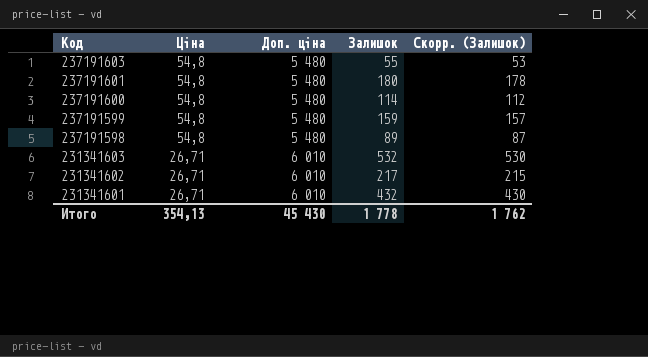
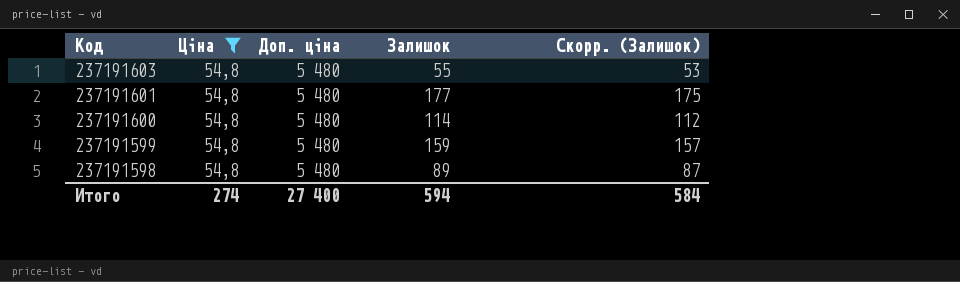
filter: none -> Ціна = 54,8
237191601 | Залишок: 180 -> 177
237191601 | Скорр. (Залишок): 178 -> 175
Итого | Ціна: 354,13 -> 274
Итого | Доп. ціна: 45 430 -> 27 400
Итого | Залишок: 1 778 -> 594
Итого | Скорр. (Залишок): 1 762 -> 584

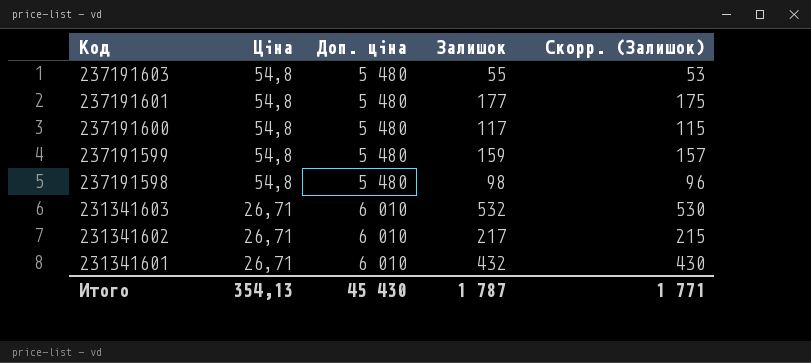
filter: Ціна = 54,8 -> none
237191600 | Залишок: 114 -> 117
237191600 | Скорр. (Залишок): 112 -> 115
237191598 | Залишок: 89 -> 98
237191598 | Скорр. (Залишок): 87 -> 96
Итого | Ціна: 274 -> 354,13
Итого | Доп. ціна: 27 400 -> 45 430
Итого | Залишок: 594 -> 1 787
Итого | Скорр. (Залишок): 584 -> 1 771

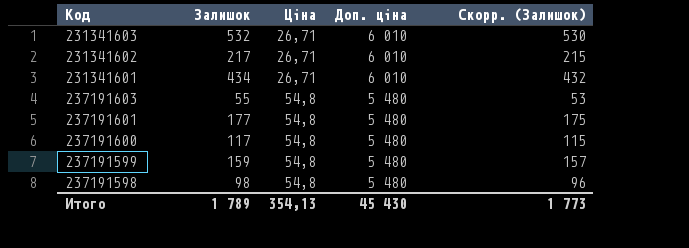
row order: Код descending -> Ціна ascending
column Залишок | position: 4 -> 2
231341601 | Залишок: 432 -> 434
231341601 | Скорр. (Залишок): 430 -> 432
Итого | Залишок: 1 787 -> 1 789
Итого | Скорр. (Залишок): 1 771 -> 1 773

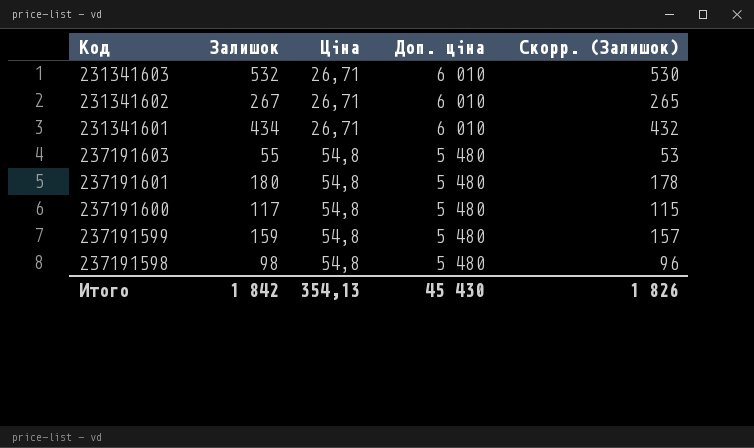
231341602 | Залишок: 217 -> 267
231341602 | Скорр. (Залишок): 215 -> 265
237191601 | Залишок: 177 -> 180
237191601 | Скорр. (Залишок): 175 -> 178
Итого | Залишок: 1 789 -> 1 842
Итого | Скорр. (Залишок): 1 773 -> 1 826

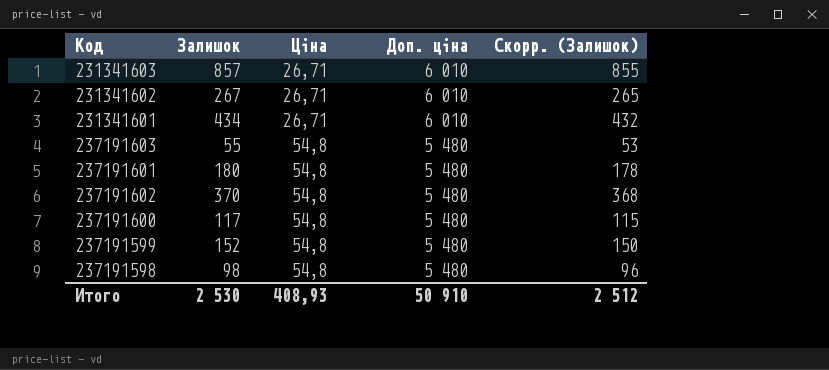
231341603 | Залишок: 532 -> 857
231341603 | Скорр. (Залишок): 530 -> 855
row 237191602: none -> 370 | 54,8 | 5 480 | 368
237191599 | Залишок: 159 -> 152
237191599 | Скорр. (Залишок): 157 -> 150
Итого | Залишок: 1 842 -> 2 530
Итого | Ціна: 354,13 -> 408,93
Итого | Доп. ціна: 45 430 -> 50 910
Итого | Скорр. (Залишок): 1 826 -> 2 512

